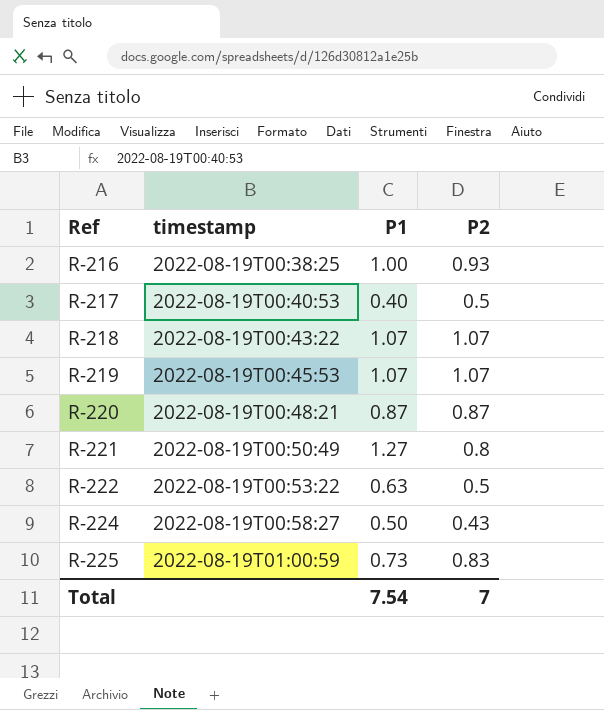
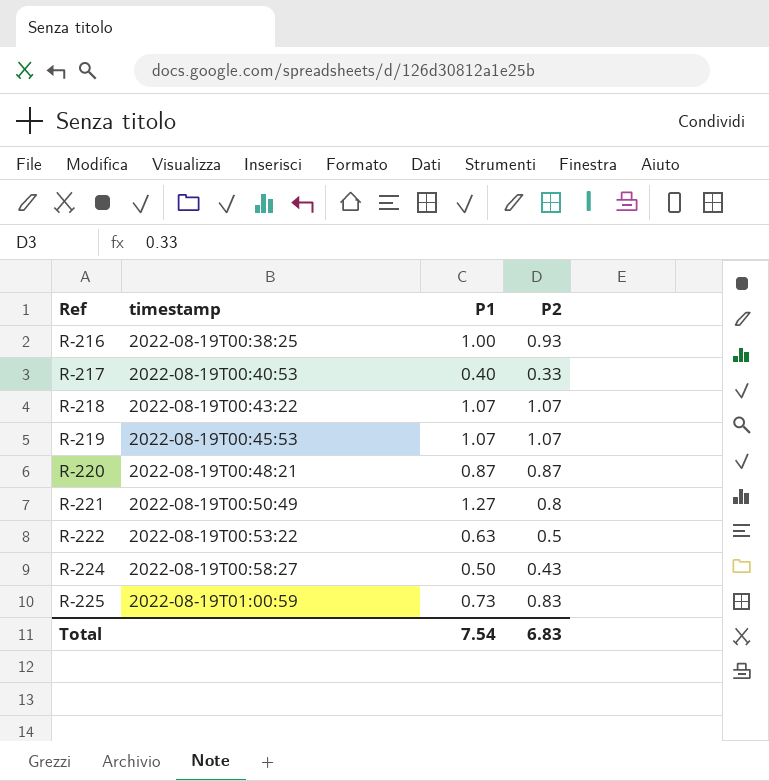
R-217 | P2: 0.5 -> 0.33
Total | P2: 7 -> 6.83

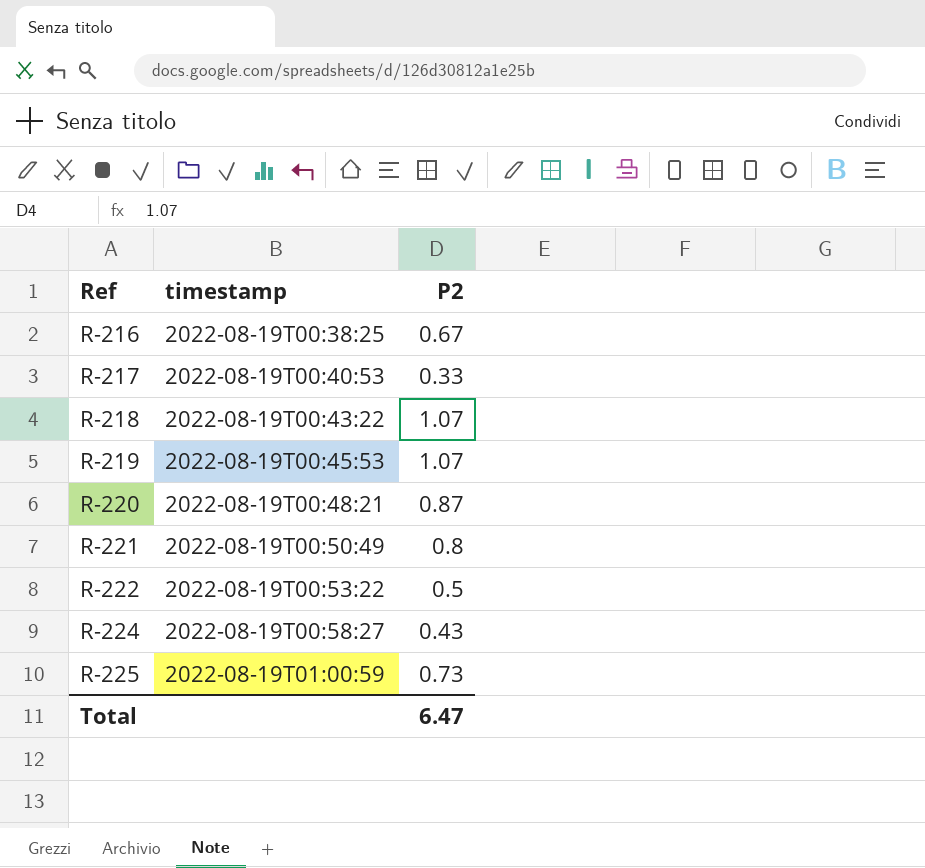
column P1 | position: 3 -> none
R-216 | P2: 0.93 -> 0.67
R-225 | P2: 0.83 -> 0.73
Total | P2: 6.83 -> 6.47

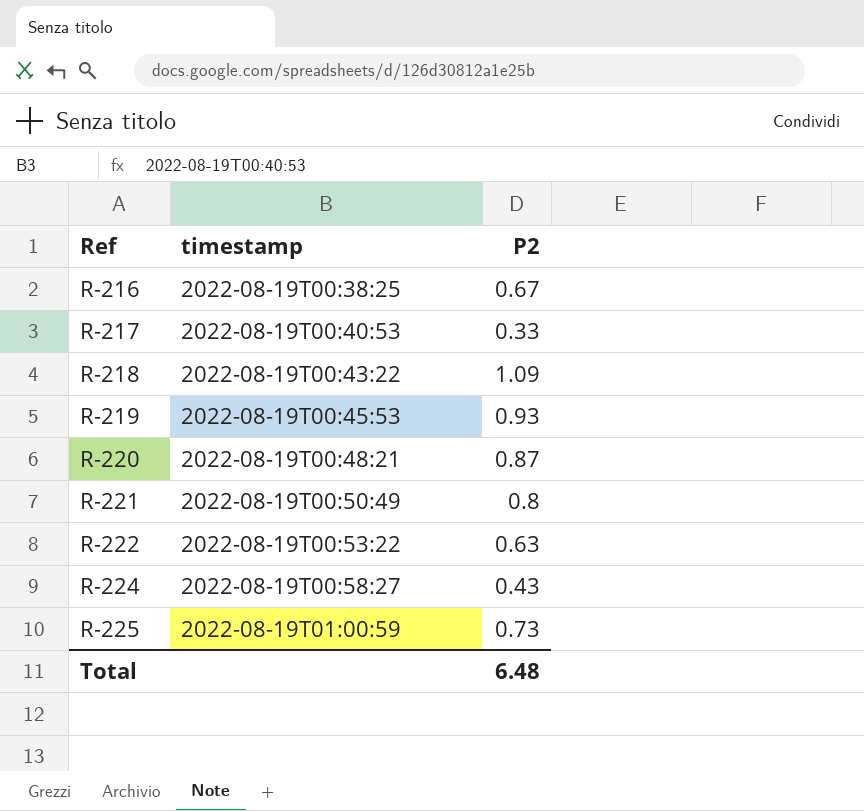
R-218 | P2: 1.07 -> 1.09
R-219 | P2: 1.07 -> 0.93
R-222 | P2: 0.5 -> 0.63
Total | P2: 6.47 -> 6.48

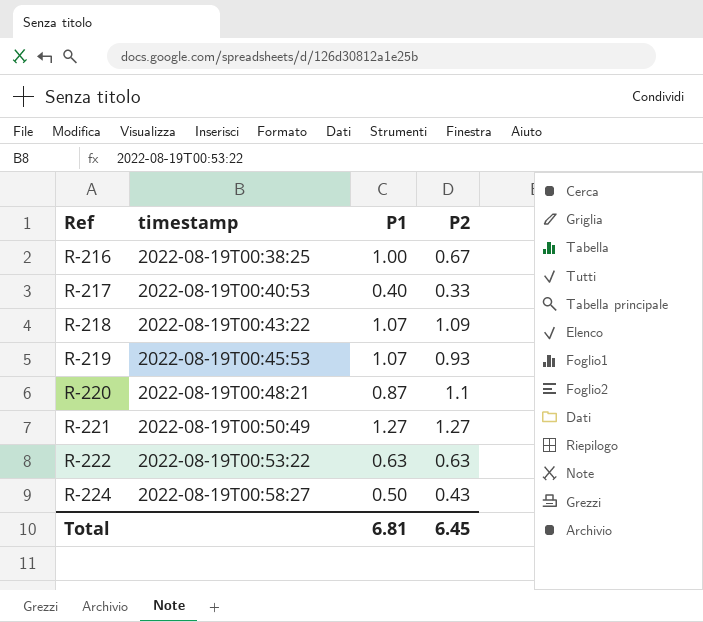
column P1 | position: none -> 3
row R-225: 2022-08-19T01:00:59 | 0.73 -> none
R-220 | P2: 0.87 -> 1.1
R-221 | P2: 0.8 -> 1.27
Total | P2: 6.48 -> 6.45

